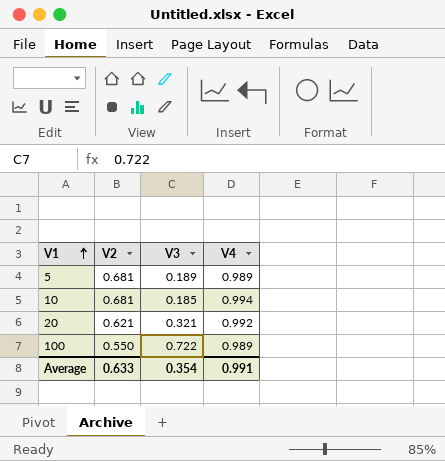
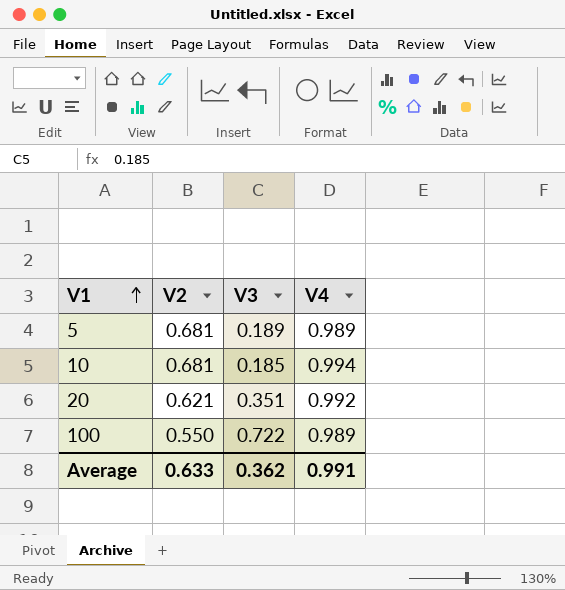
20 | V3: 0.321 -> 0.351
Average | V3: 0.354 -> 0.362

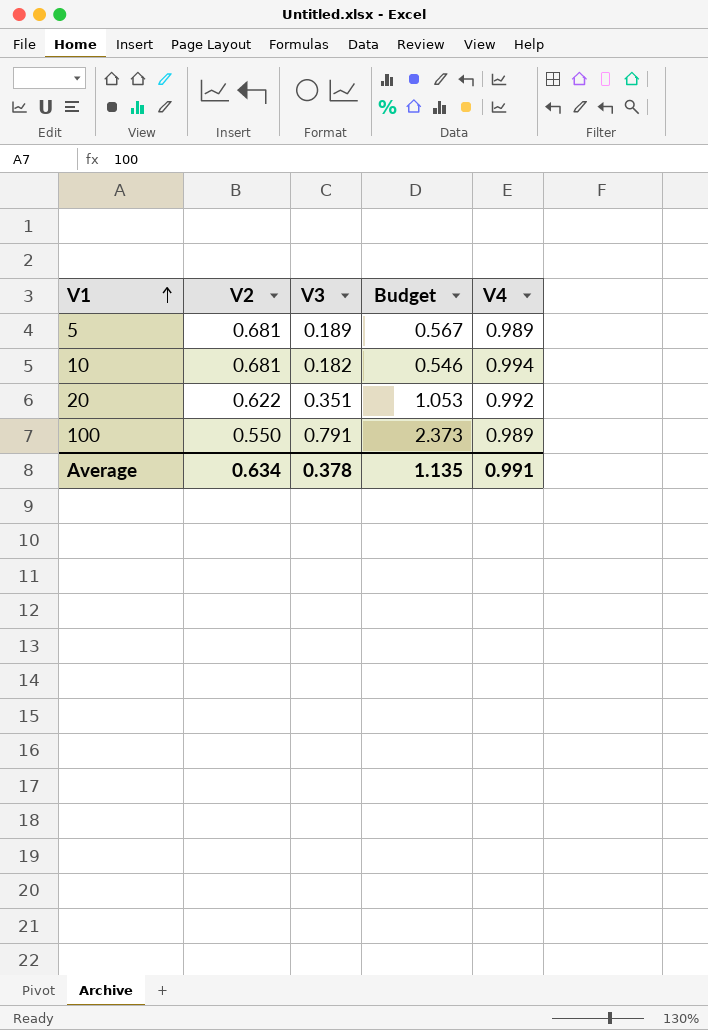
column Budget | formula: none -> [V3] * 3
10 | V3: 0.185 -> 0.182
20 | V2: 0.621 -> 0.622
100 | V3: 0.722 -> 0.791
Average | V2: 0.633 -> 0.634
Average | V3: 0.362 -> 0.378

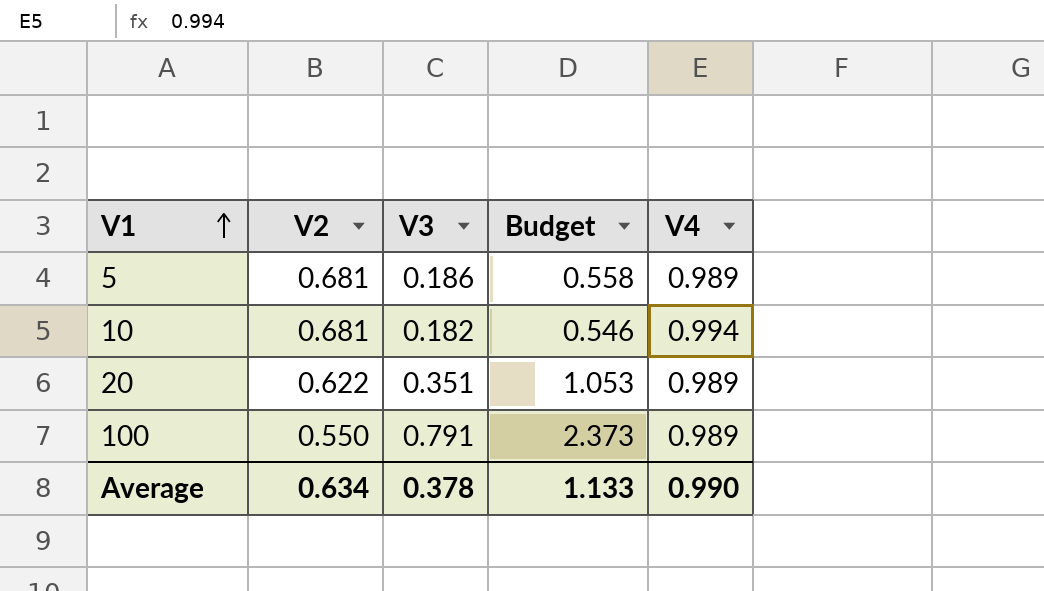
5 | V3: 0.189 -> 0.186
5 | Budget: 0.567 -> 0.558
20 | V4: 0.992 -> 0.989
Average | Budget: 1.135 -> 1.133
Average | V4: 0.991 -> 0.990

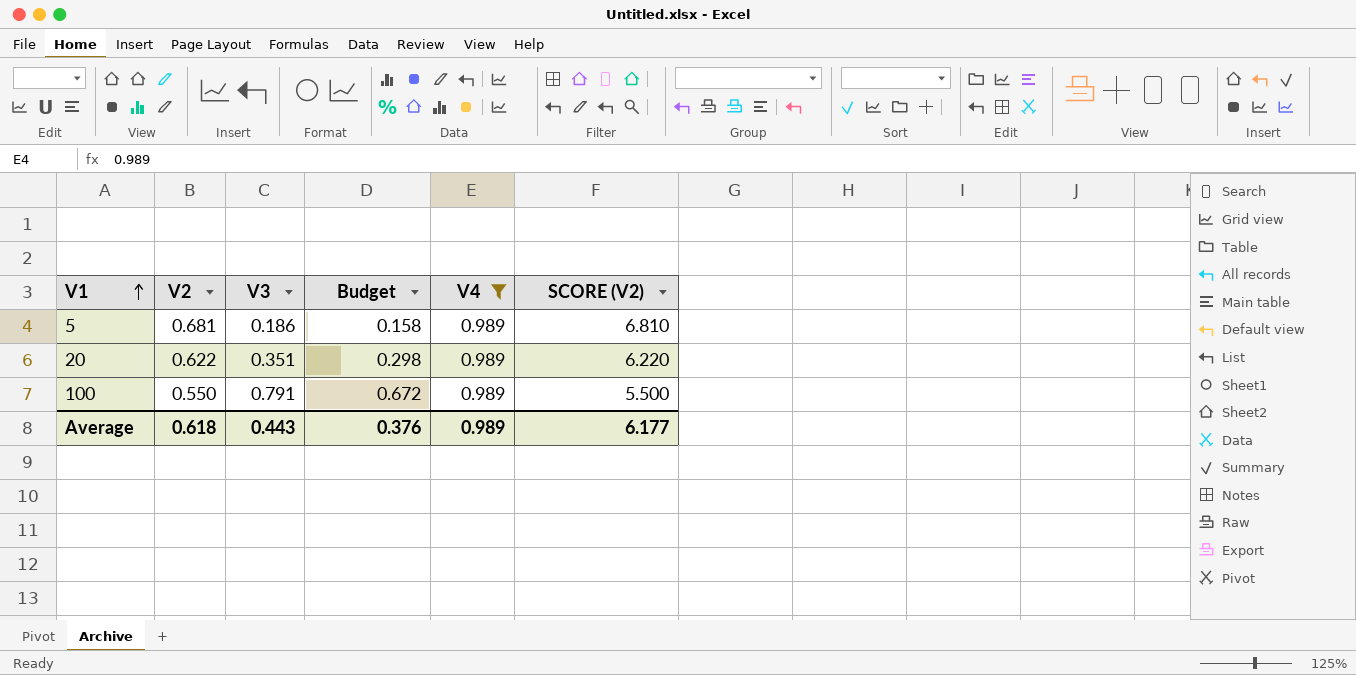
filter: none -> V4 = 0.989
column Budget | formula: [V3] * 3 -> [V3] * 0.85
column SCORE (V2) | formula: none -> [V2] * 10
Average | V2: 0.634 -> 0.618
Average | V3: 0.378 -> 0.443
Average | Budget: 1.133 -> 0.376
Average | V4: 0.990 -> 0.989

